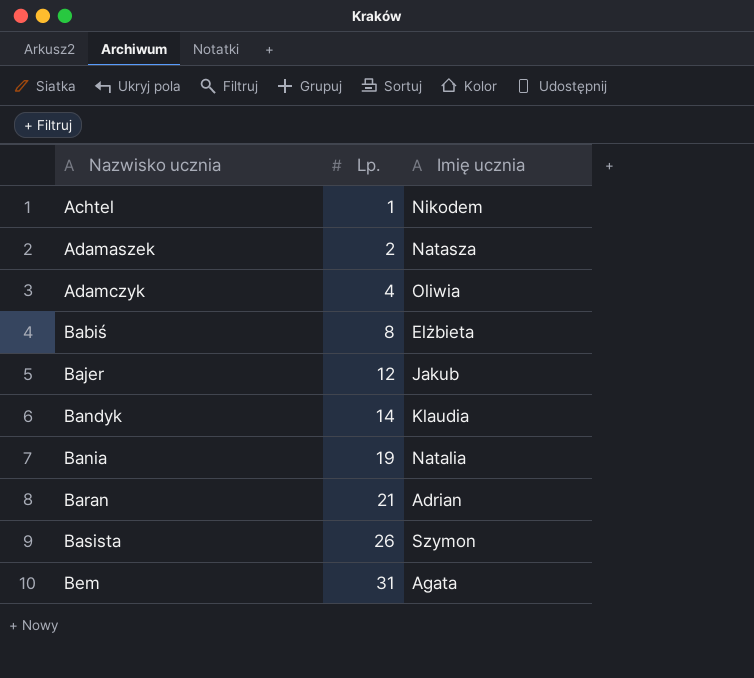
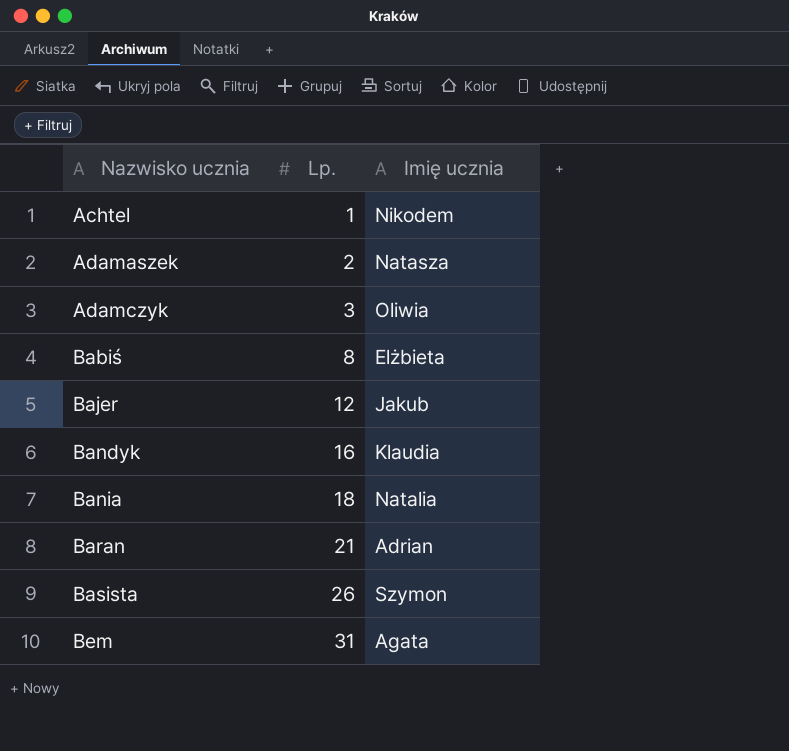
Adamczyk | Lp.: 4 -> 3
Bandyk | Lp.: 14 -> 16
Bania | Lp.: 19 -> 18

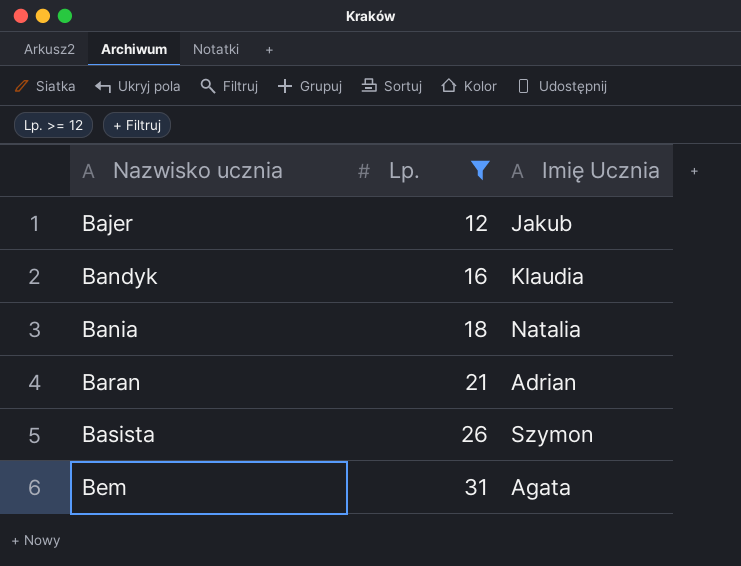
filter: none -> Lp. >= 12
column name: Imię ucznia -> Imię Ucznia

